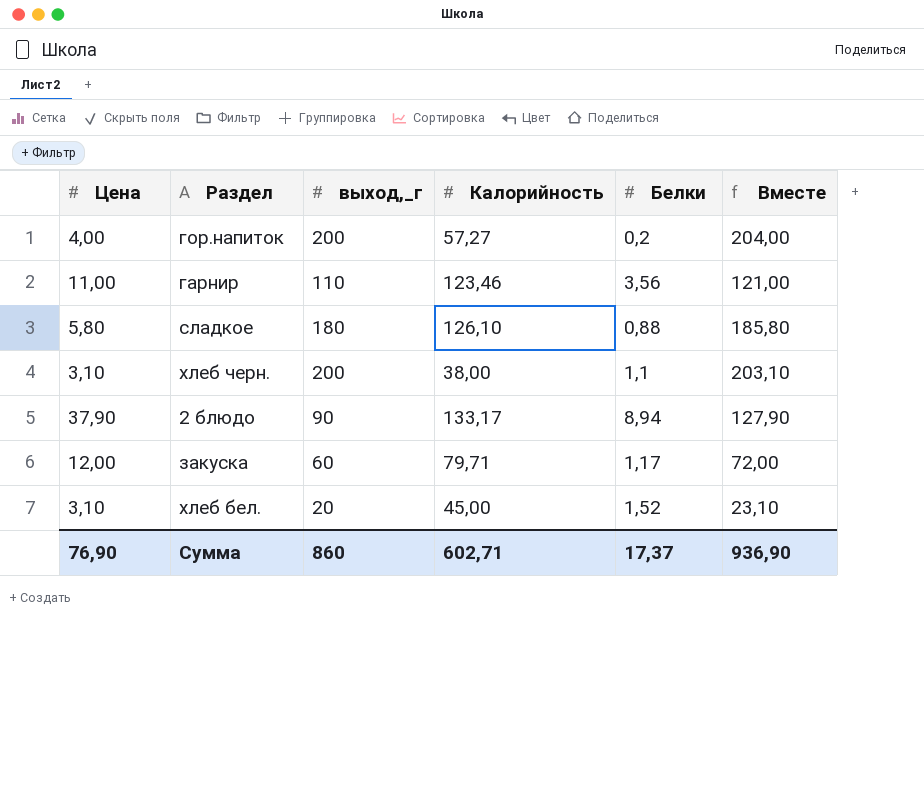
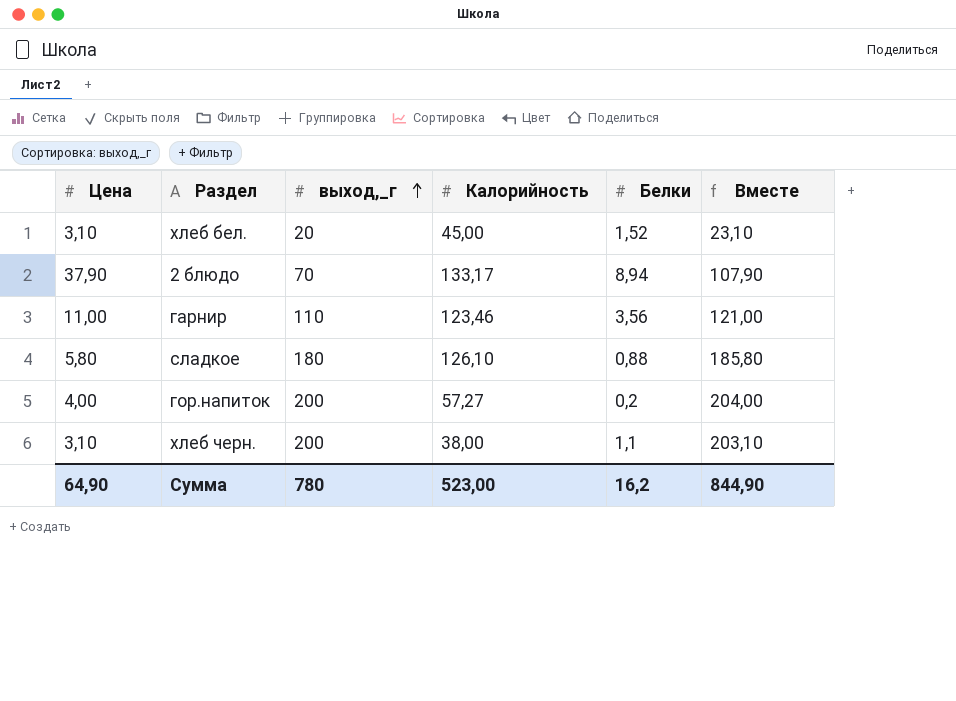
row order: none -> выход,_г ascending
row закуска: 12,00 | 60 | 79,71 | 1,17 | 72,00 -> none
2 блюдо | выход,_г: 90 -> 70
2 блюдо | Вместе: 127,90 -> 107,90
Сумма | Цена: 76,90 -> 64,90
Сумма | выход,_г: 860 -> 780
Сумма | Калорийность: 602,71 -> 523,00
Сумма | Белки: 17,37 -> 16,2
Сумма | Вместе: 936,90 -> 844,90

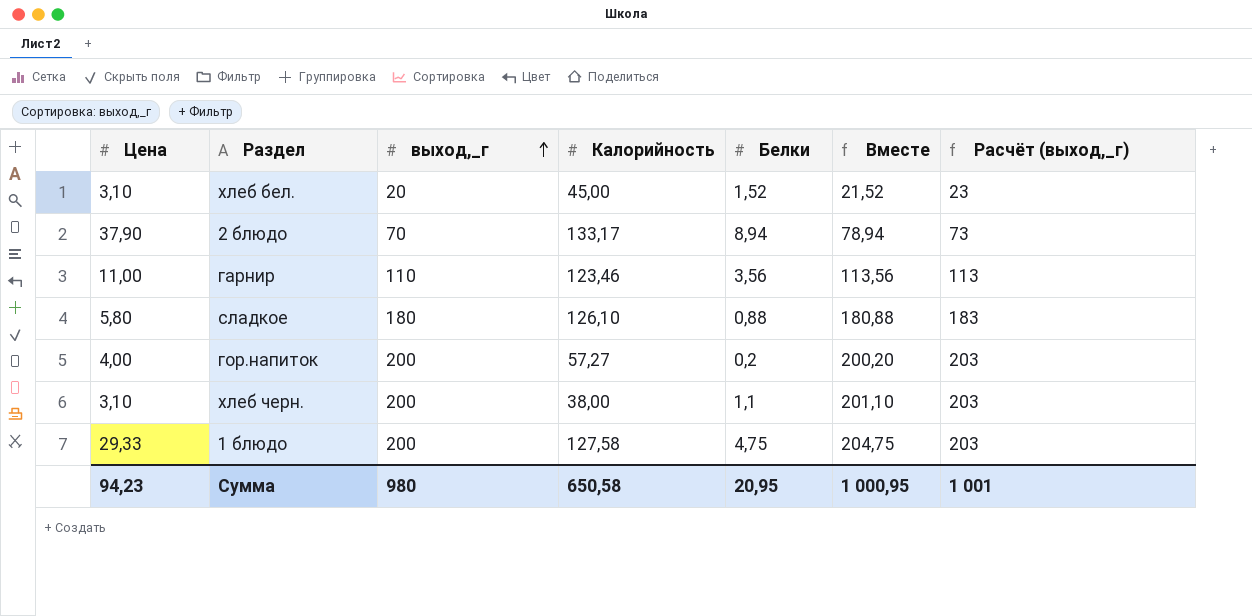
column Вместе | formula: [Цена] + [выход,_г] -> [выход,_г] + [Белки]
column Расчёт (выход,_г) | formula: none -> [выход,_г] + 3
row 1 блюдо: none -> 29,33 | 200 | 127,58 | 4,75 | 204,75 | 203
Сумма | Цена: 64,90 -> 94,23
Сумма | выход,_г: 780 -> 980
Сумма | Калорийность: 523,00 -> 650,58
Сумма | Белки: 16,2 -> 20,95
Сумма | Вместе: 844,90 -> 1 000,95

